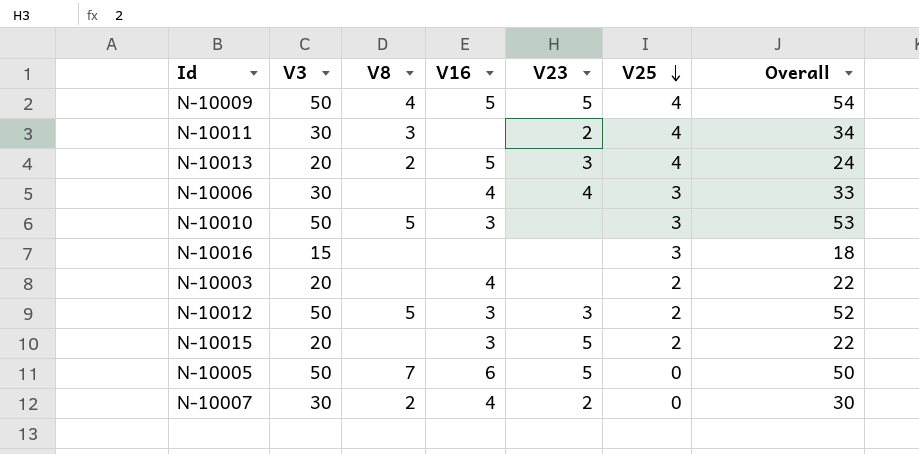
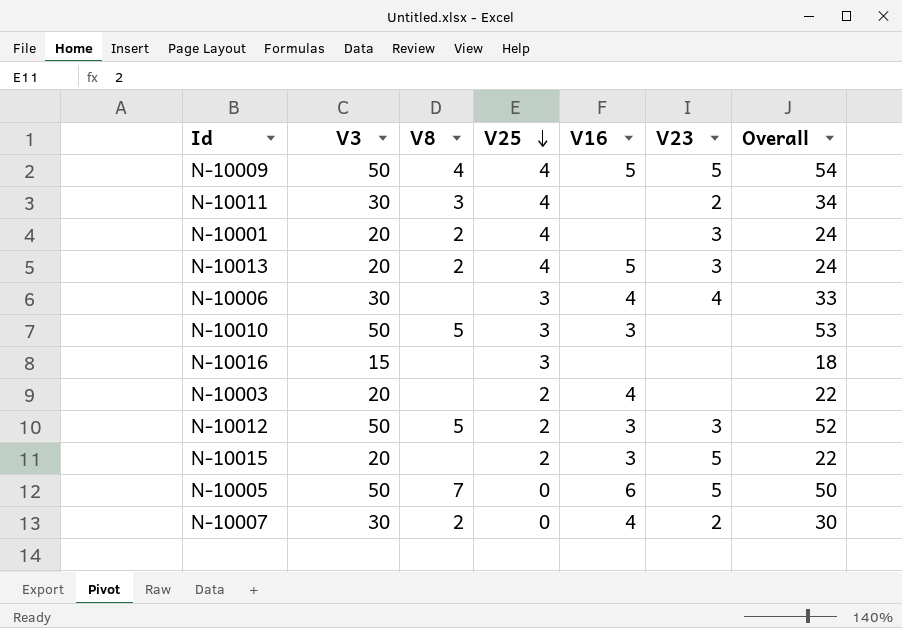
column V25 | position: 6 -> 4
row N-10001: none -> 20 | 2 | 4 | none | 3 | 24

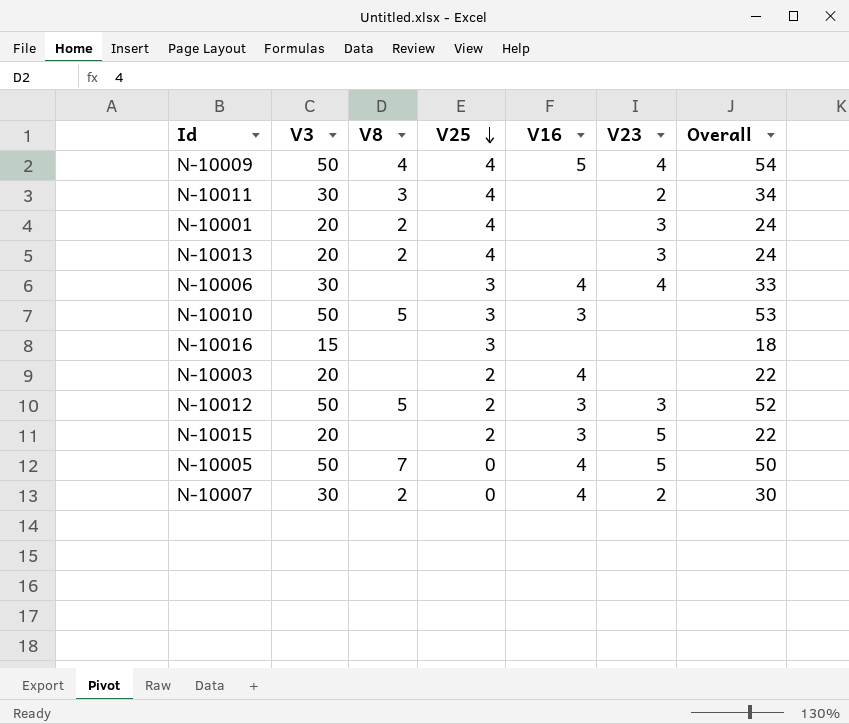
N-10009 | V23: 5 -> 4
N-10013 | V16: 5 -> none
N-10005 | V16: 6 -> 4

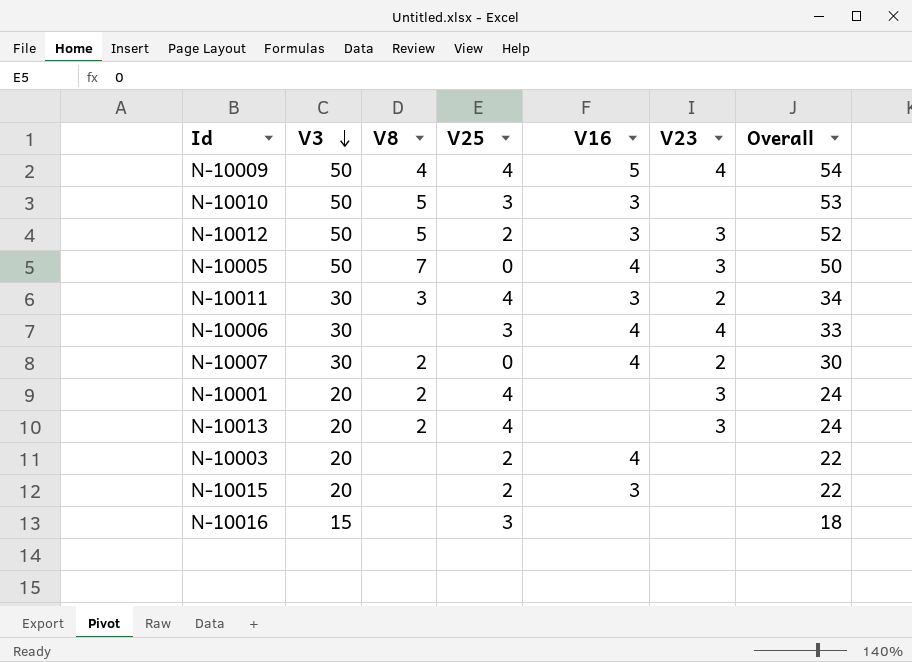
row order: V25 descending -> V3 descending
N-10005 | V23: 5 -> 3
N-10011 | V16: none -> 3
N-10015 | V23: 5 -> none

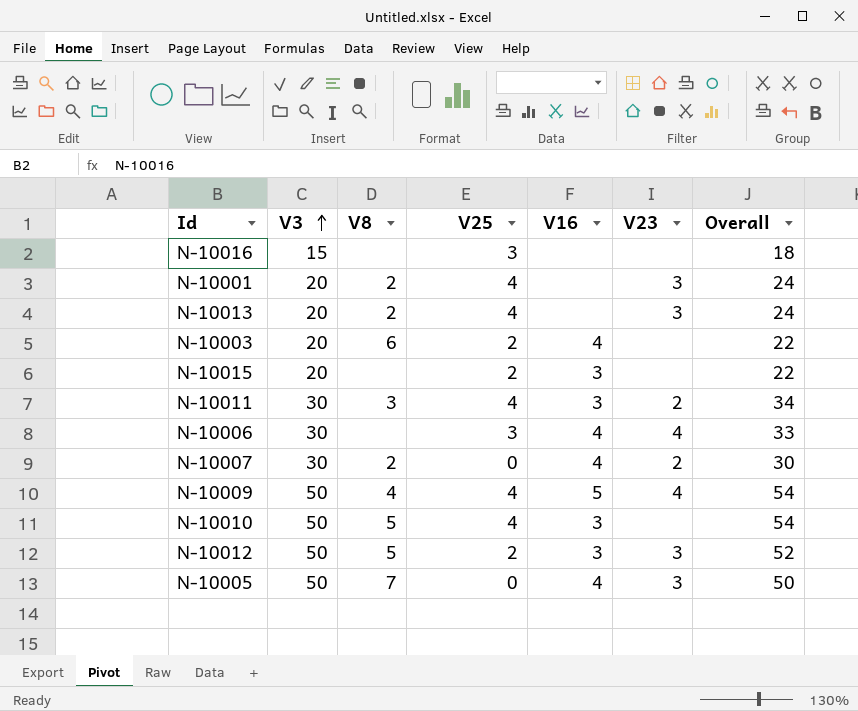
row order: V3 descending -> V3 ascending
N-10003 | V8: none -> 6
N-10010 | V25: 3 -> 4
N-10010 | Overall: 53 -> 54

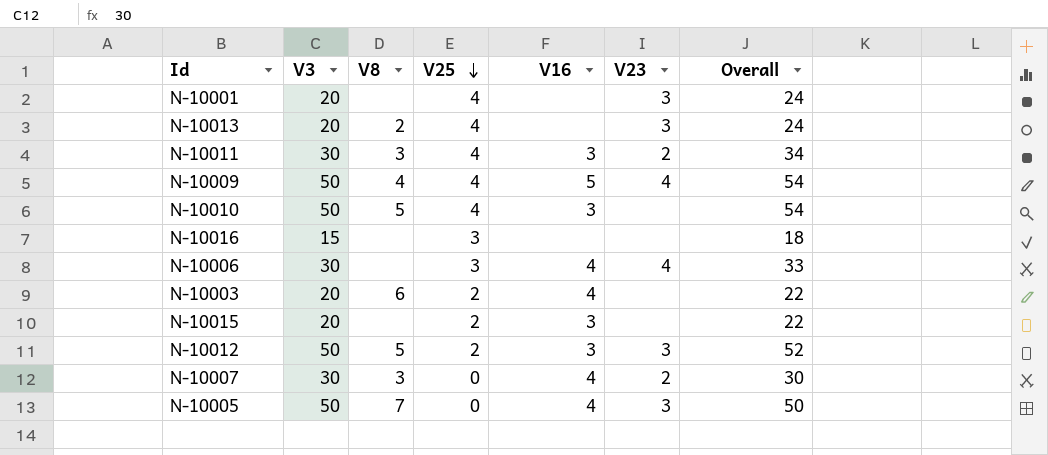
row order: V3 ascending -> V25 descending
N-10001 | V8: 2 -> none
N-10007 | V8: 2 -> 3

